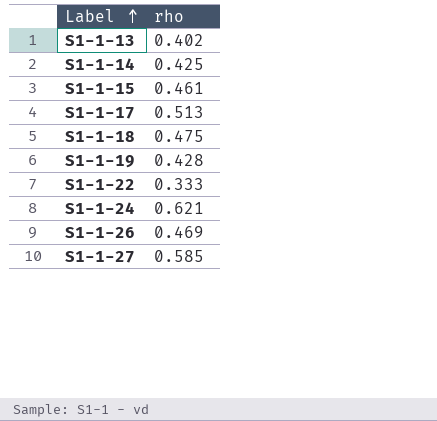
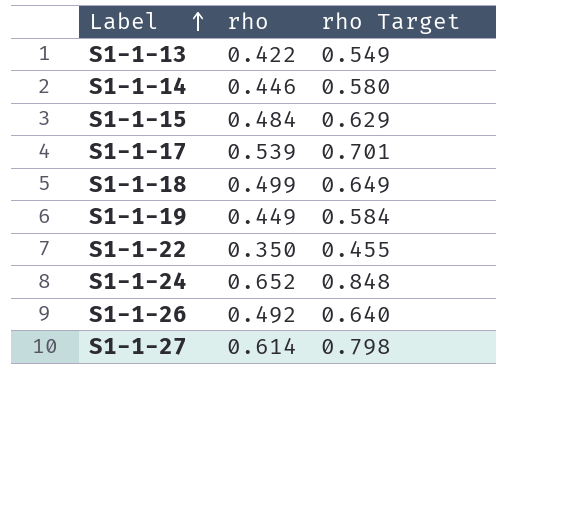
column rho Target | formula: none -> [rho] * 1.3
S1-1-13 | rho: 0.402 -> 0.422
S1-1-14 | rho: 0.425 -> 0.446
S1-1-15 | rho: 0.461 -> 0.484
S1-1-17 | rho: 0.513 -> 0.539
S1-1-18 | rho: 0.475 -> 0.499
S1-1-19 | rho: 0.428 -> 0.449
S1-1-22 | rho: 0.333 -> 0.350
S1-1-24 | rho: 0.621 -> 0.652
S1-1-26 | rho: 0.469 -> 0.492
S1-1-27 | rho: 0.585 -> 0.614

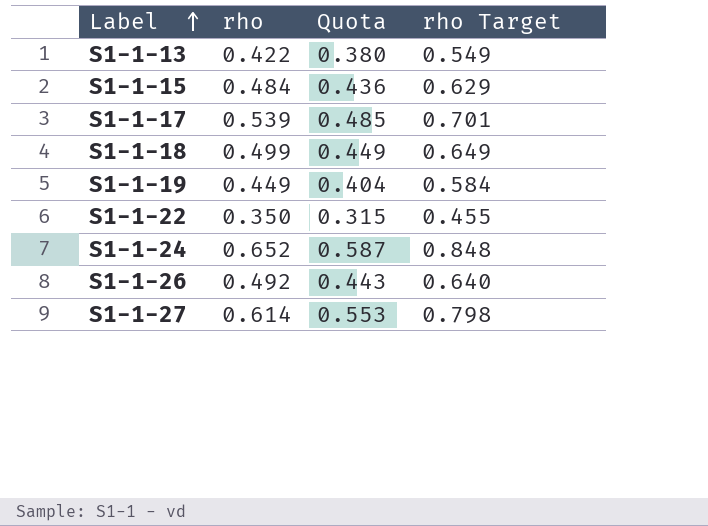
column Quota | formula: none -> [rho] * 0.9
row S1-1-14: 0.446 | 0.580 -> none

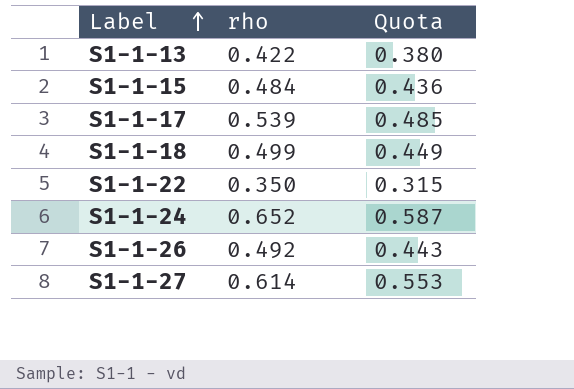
column rho Target | formula: [rho] * 1.3 -> none
row S1-1-19: 0.449 | 0.404 | 0.584 -> none

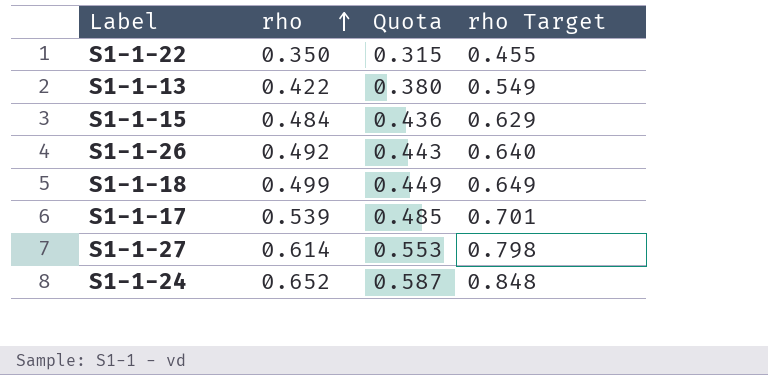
row order: Label ascending -> rho ascending
column rho Target | formula: none -> [rho] * 1.3

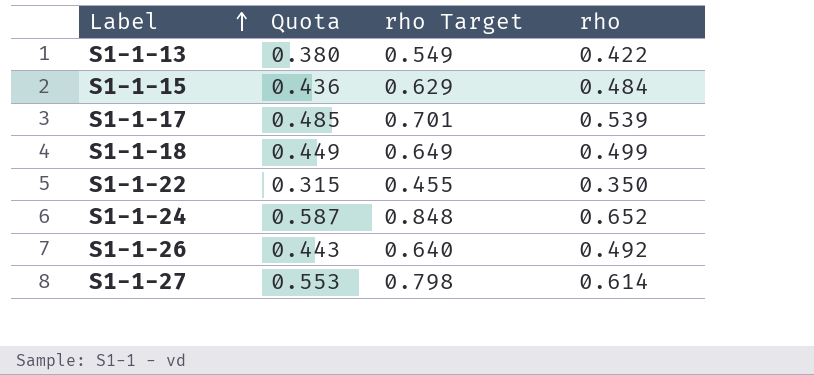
row order: rho ascending -> Label ascending
column rho | position: 2 -> 4

